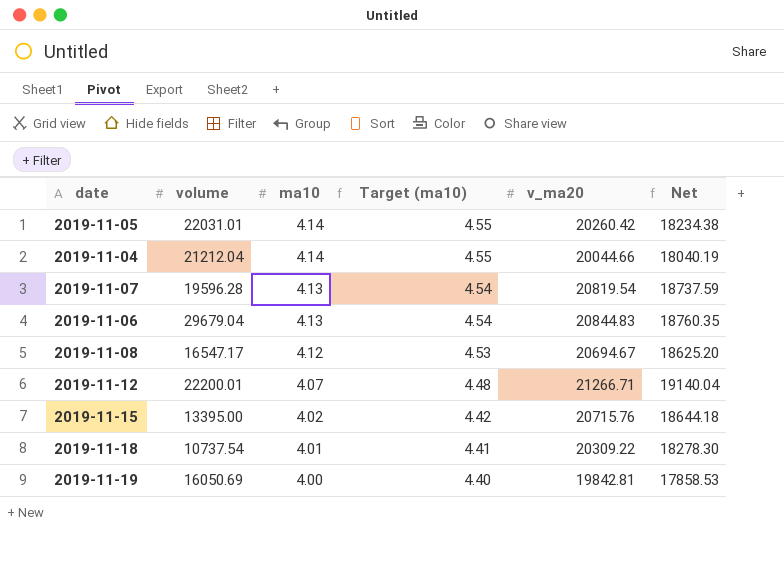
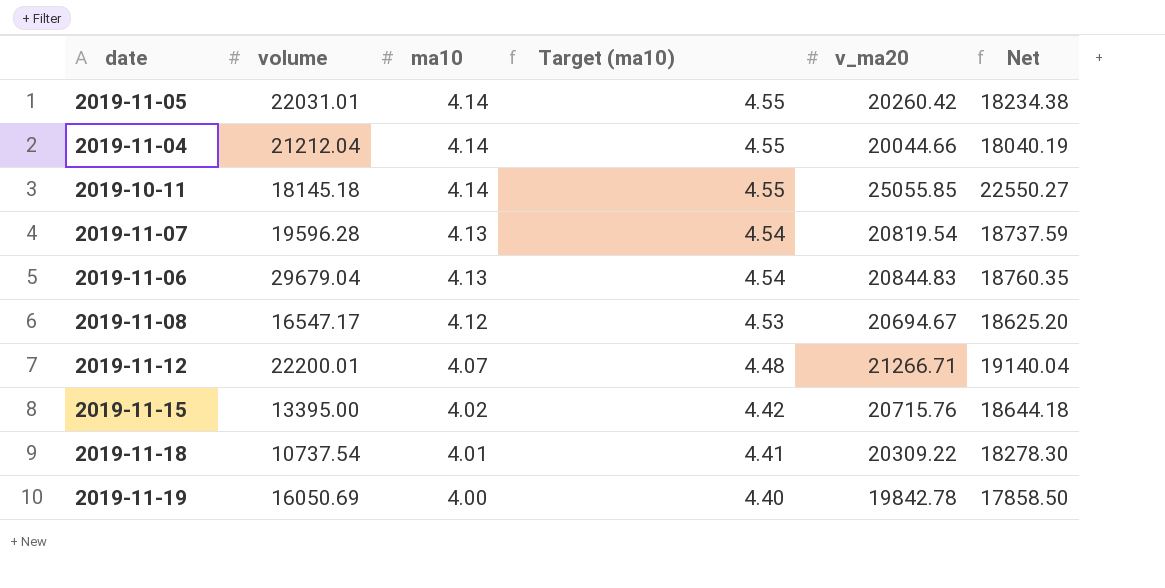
row 2019-10-11: none -> 18145.18 | 4.14 | 4.55 | 25055.85 | 22550.27
2019-11-19 | v_ma20: 19842.81 -> 19842.78
2019-11-19 | Net: 17858.53 -> 17858.50

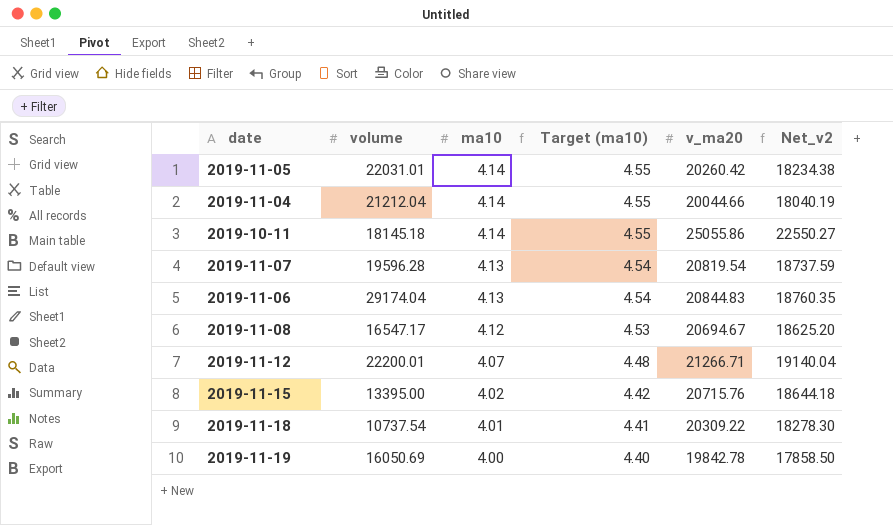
column name: Net -> Net_v2
2019-10-11 | v_ma20: 25055.85 -> 25055.86
2019-11-06 | volume: 29679.04 -> 29174.04

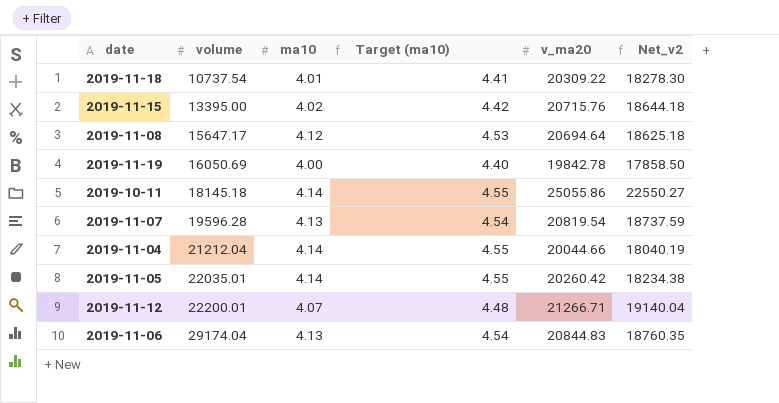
row order: ma10 descending -> volume ascending
2019-11-08 | volume: 16547.17 -> 15647.17
2019-11-08 | v_ma20: 20694.67 -> 20694.64
2019-11-08 | Net_v2: 18625.20 -> 18625.18
2019-11-05 | volume: 22031.01 -> 22035.01

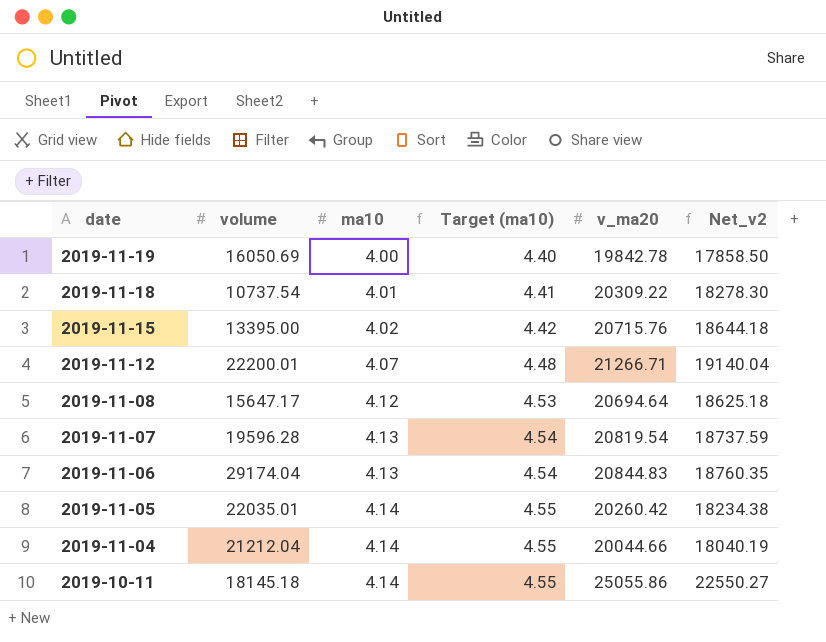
row order: volume ascending -> date descending

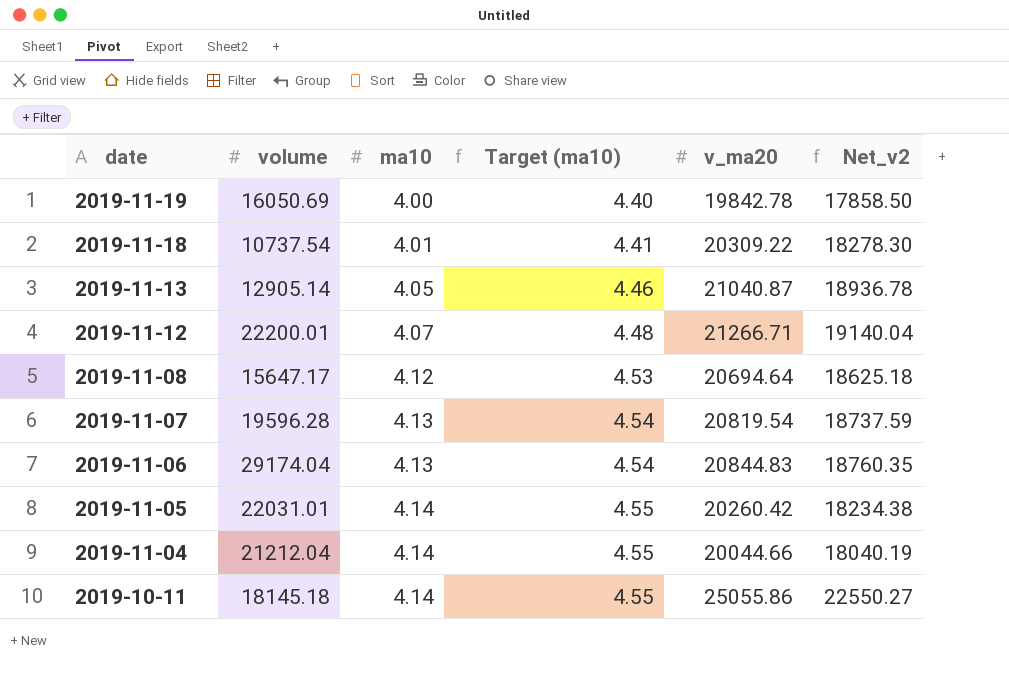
row 2019-11-15: 13395.00 | 4.02 | 4.42 | 20715.76 | 18644.18 -> none
row 2019-11-13: none -> 12905.14 | 4.05 | 4.46 | 21040.87 | 18936.78
2019-11-05 | volume: 22035.01 -> 22031.01

